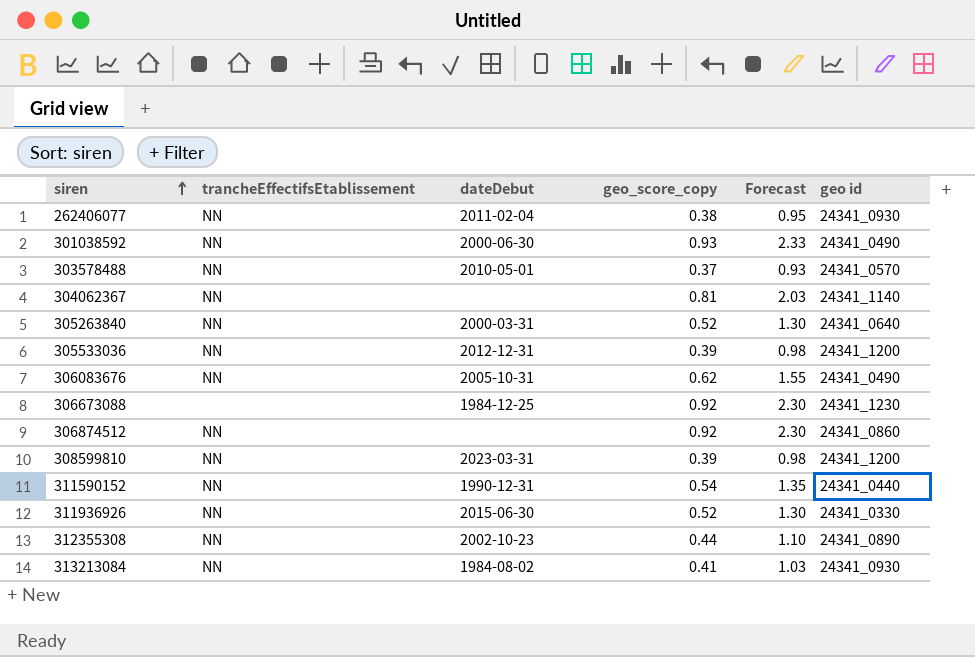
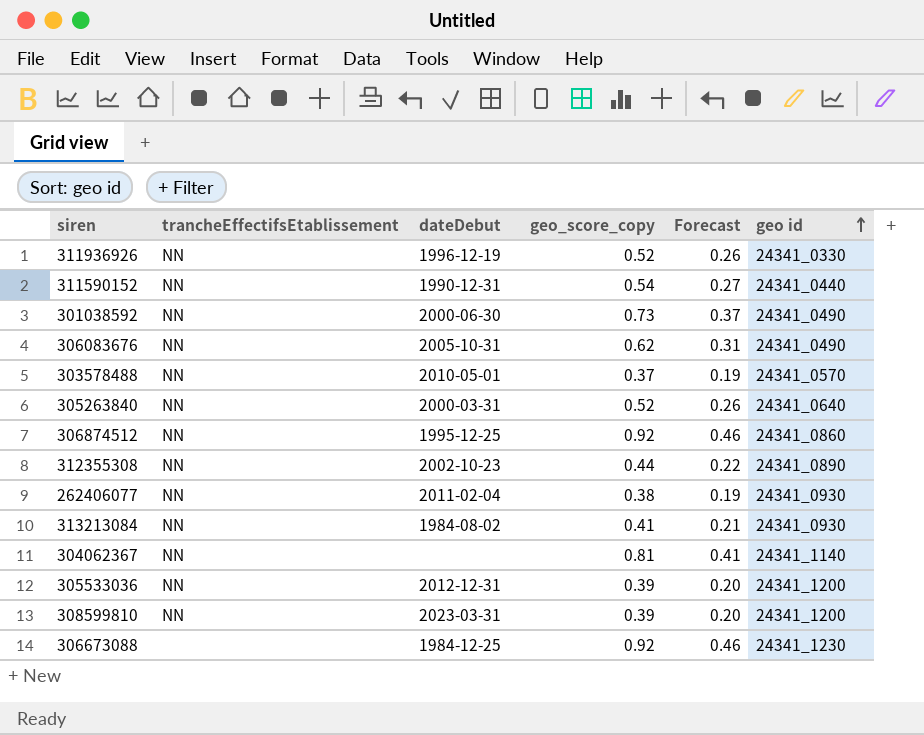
row order: siren ascending -> geo id ascending
column Forecast | formula: [geo_score_copy] * 2.5 -> [geo_score_copy] * 0.5
311936926 | dateDebut: 2015-06-30 -> 1996-12-19
301038592 | geo_score_copy: 0.93 -> 0.73
306874512 | dateDebut: none -> 1995-12-25

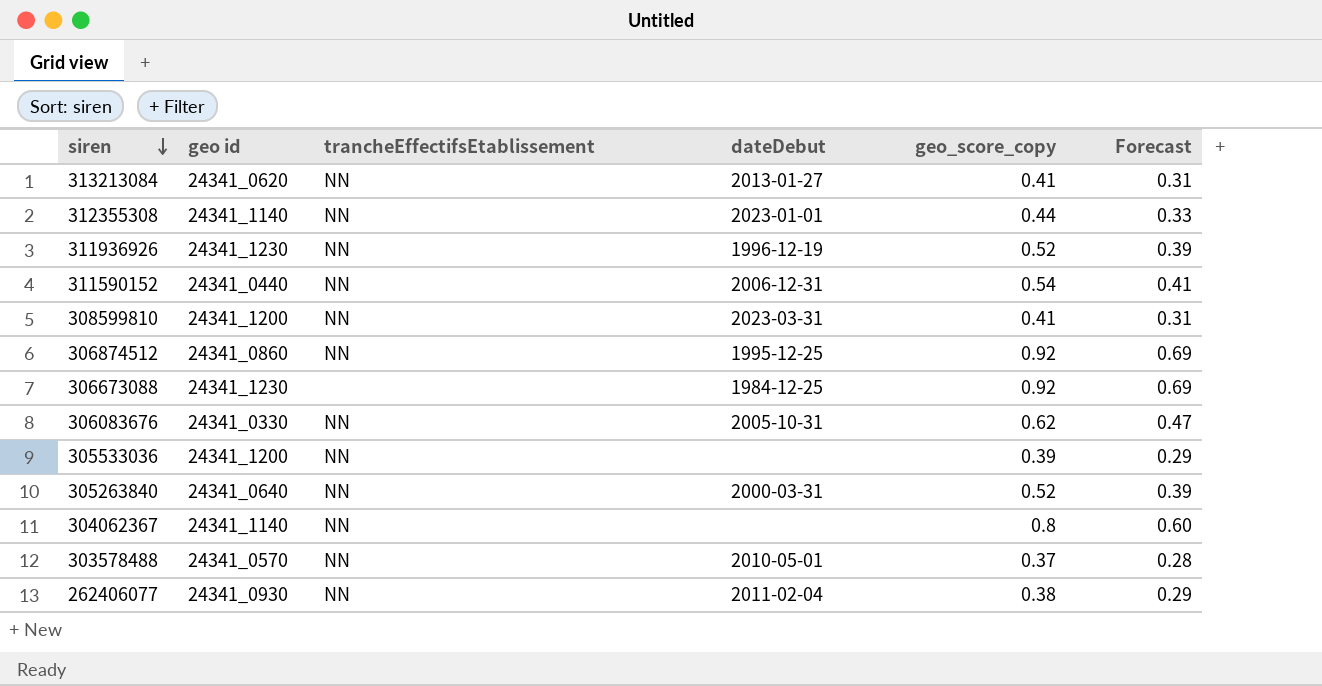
row order: geo id ascending -> siren descending
column geo id | position: 6 -> 2
column Forecast | formula: [geo_score_copy] * 0.5 -> [geo_score_copy] * 0.75
row 301038592: NN | 2000-06-30 | 0.73 | 0.37 | 24341_0490 -> none
313213084 | geo id: 24341_0930 -> 24341_0620
313213084 | dateDebut: 1984-08-02 -> 2013-01-27
312355308 | geo id: 24341_0890 -> 24341_1140
312355308 | dateDebut: 2002-10-23 -> 2023-01-01
311936926 | geo id: 24341_0330 -> 24341_1230
311590152 | dateDebut: 1990-12-31 -> 2006-12-31
308599810 | geo_score_copy: 0.39 -> 0.41
306083676 | geo id: 24341_0490 -> 24341_0330
305533036 | dateDebut: 2012-12-31 -> none
304062367 | geo_score_copy: 0.81 -> 0.8

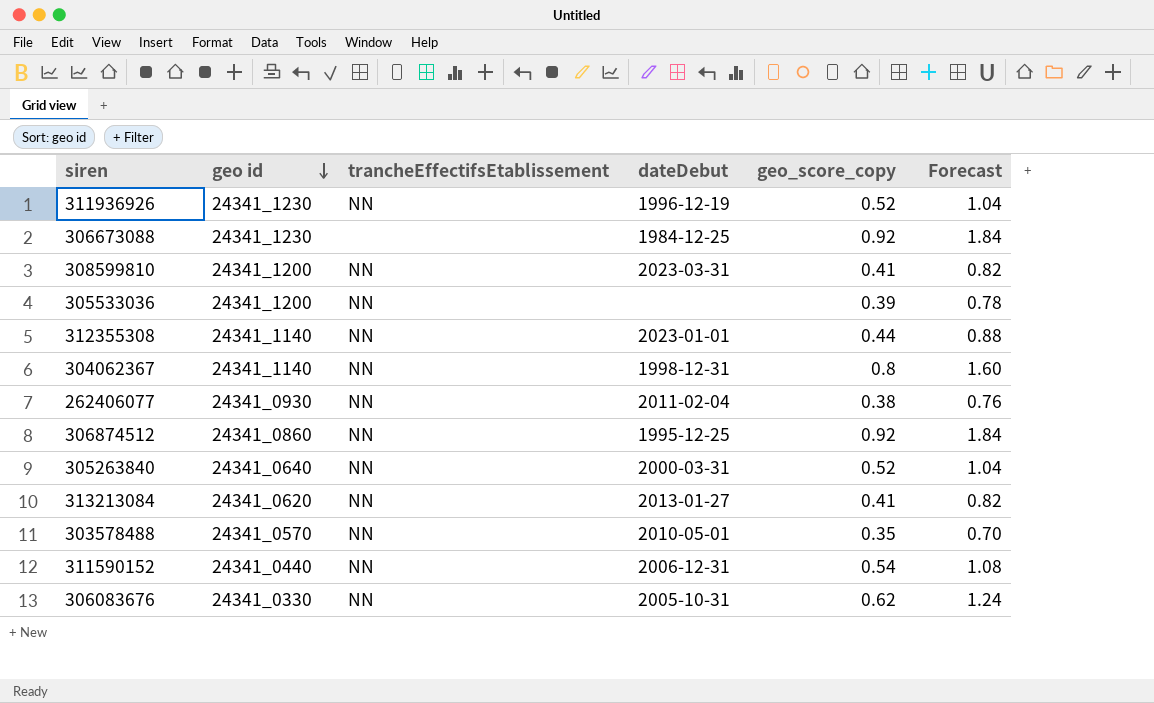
row order: siren descending -> geo id descending
column Forecast | formula: [geo_score_copy] * 0.75 -> [geo_score_copy] * 2
304062367 | dateDebut: none -> 1998-12-31
303578488 | geo_score_copy: 0.37 -> 0.35

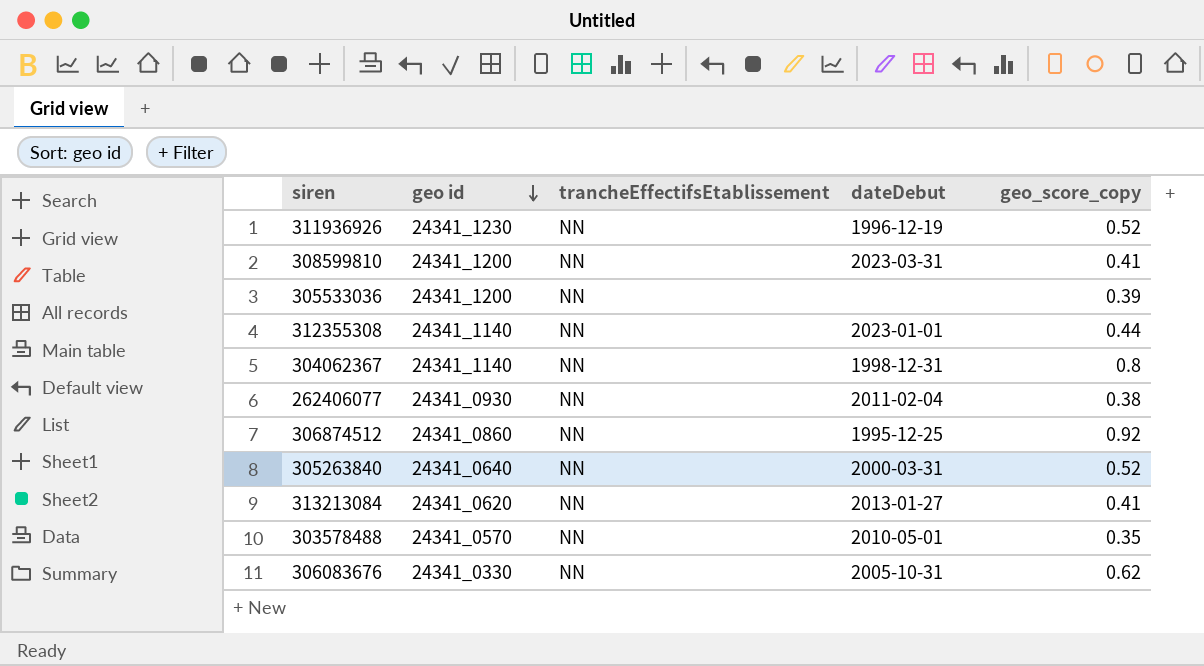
column Forecast | formula: [geo_score_copy] * 2 -> none
row 306673088: 24341_1230 | none | 1984-12-25 | 0.92 | 1.84 -> none
row 311590152: 24341_0440 | NN | 2006-12-31 | 0.54 | 1.08 -> none

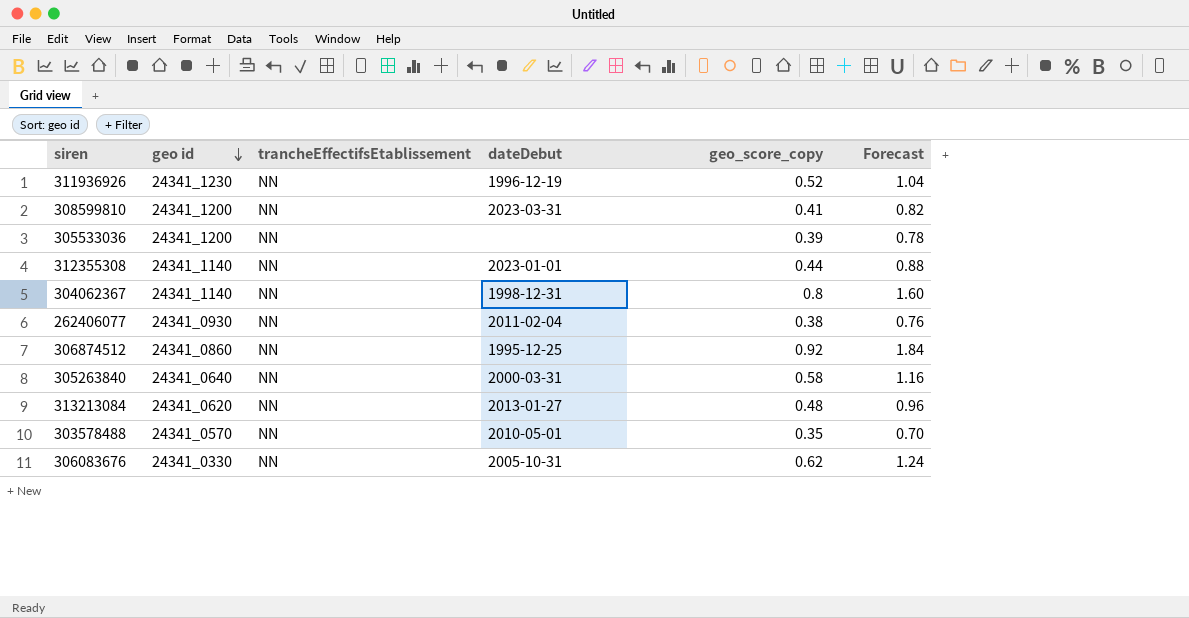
column Forecast | formula: none -> [geo_score_copy] * 2
305263840 | geo_score_copy: 0.52 -> 0.58
313213084 | geo_score_copy: 0.41 -> 0.48

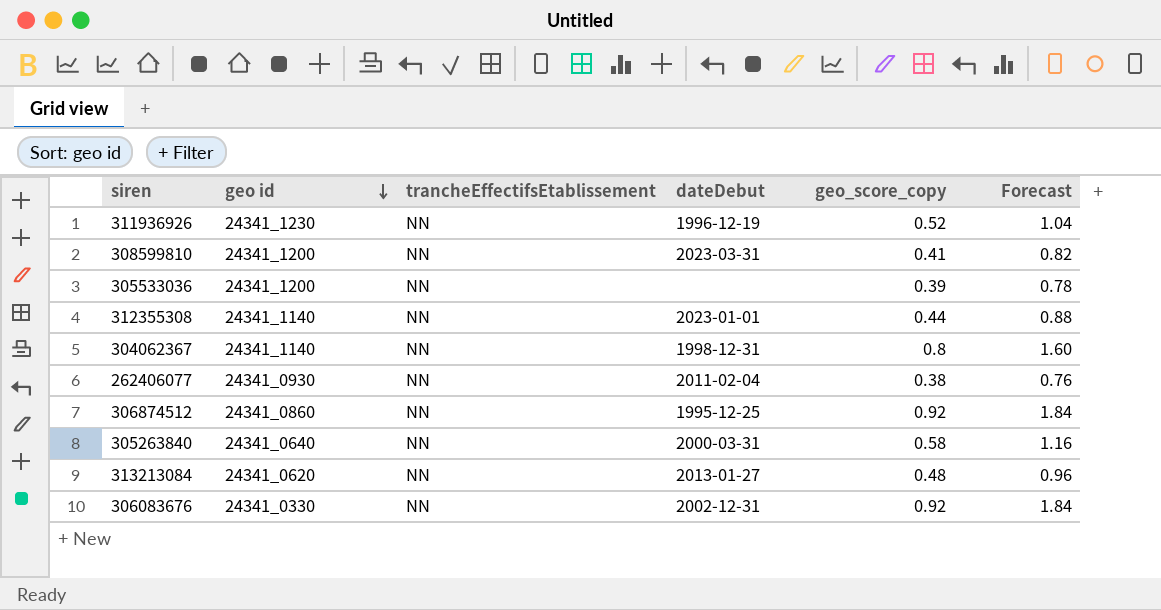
row 303578488: 24341_0570 | NN | 2010-05-01 | 0.35 | 0.70 -> none
306083676 | dateDebut: 2005-10-31 -> 2002-12-31
306083676 | geo_score_copy: 0.62 -> 0.92
306083676 | Forecast: 1.24 -> 1.84

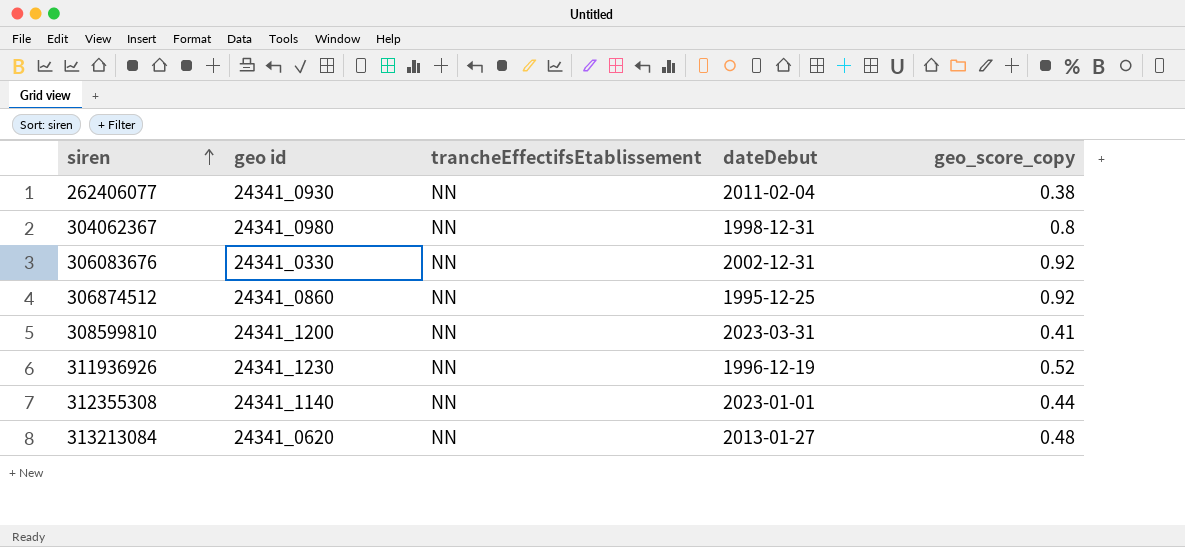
row order: geo id descending -> siren ascending
column Forecast | formula: [geo_score_copy] * 2 -> none
row 305533036: 24341_1200 | NN | none | 0.39 | 0.78 -> none
row 305263840: 24341_0640 | NN | 2000-03-31 | 0.58 | 1.16 -> none
304062367 | geo id: 24341_1140 -> 24341_0980

